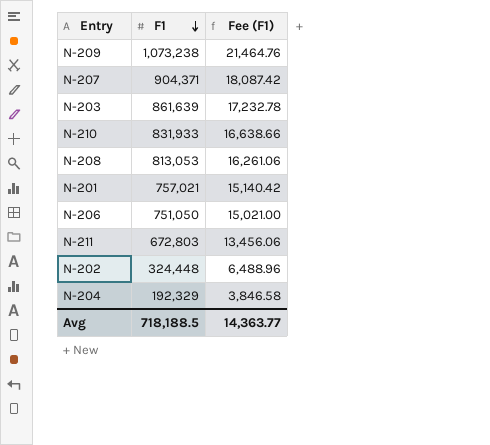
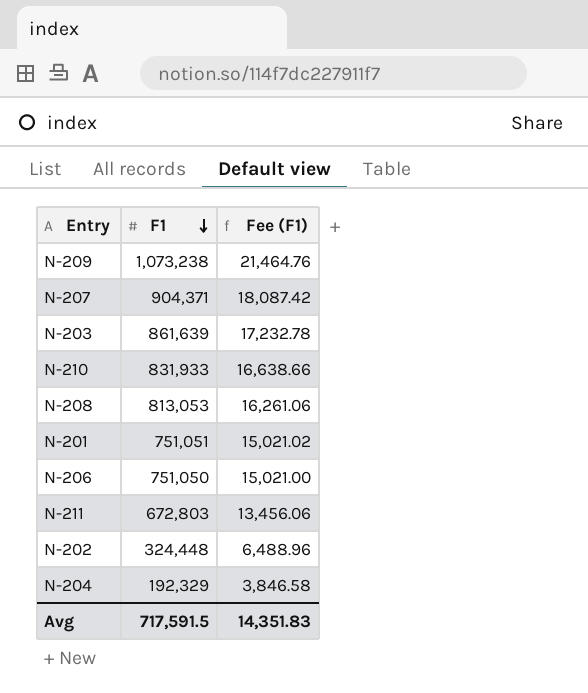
N-201 | F1: 757,021 -> 751,051
N-201 | Fee (F1): 15,140.42 -> 15,021.02
Avg | F1: 718,188.5 -> 717,591.5
Avg | Fee (F1): 14,363.77 -> 14,351.83

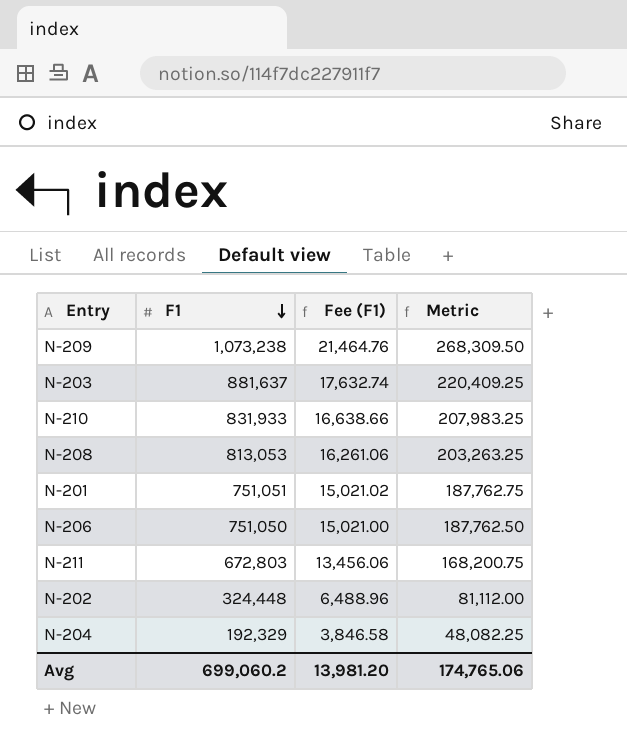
column Metric | formula: none -> [F1] * 0.25
row N-207: 904,371 | 18,087.42 -> none
N-203 | F1: 861,639 -> 881,637
N-203 | Fee (F1): 17,232.78 -> 17,632.74
Avg | F1: 717,591.5 -> 699,060.2
Avg | Fee (F1): 14,351.83 -> 13,981.20

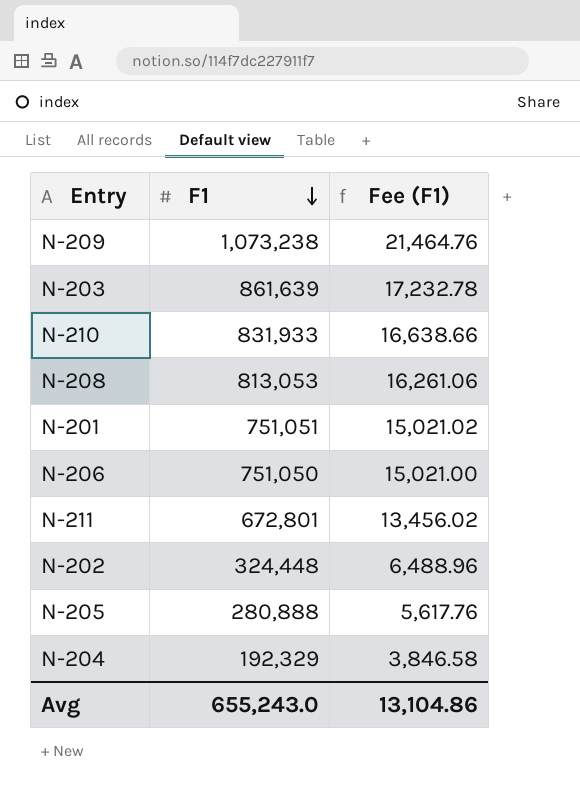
column Metric | formula: [F1] * 0.25 -> none
N-203 | F1: 881,637 -> 861,639
N-203 | Fee (F1): 17,632.74 -> 17,232.78
N-211 | F1: 672,803 -> 672,801
N-211 | Fee (F1): 13,456.06 -> 13,456.02
row N-205: none -> 280,888 | 5,617.76
Avg | F1: 699,060.2 -> 655,243.0
Avg | Fee (F1): 13,981.20 -> 13,104.86

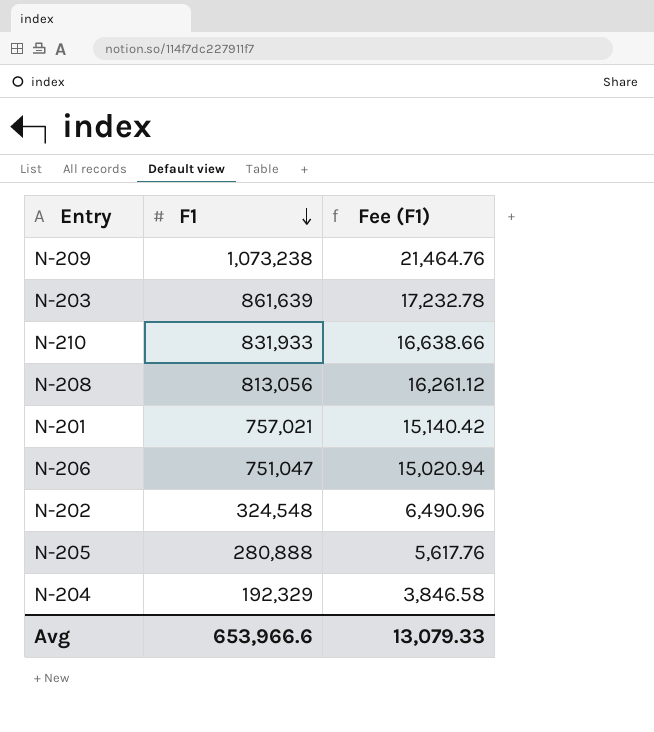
row N-211: 672,801 | 13,456.02 -> none
N-208 | F1: 813,053 -> 813,056
N-208 | Fee (F1): 16,261.06 -> 16,261.12
N-201 | F1: 751,051 -> 757,021
N-201 | Fee (F1): 15,021.02 -> 15,140.42
N-206 | F1: 751,050 -> 751,047
N-206 | Fee (F1): 15,021.00 -> 15,020.94
N-202 | F1: 324,448 -> 324,548
N-202 | Fee (F1): 6,488.96 -> 6,490.96
Avg | F1: 655,243.0 -> 653,966.6
Avg | Fee (F1): 13,104.86 -> 13,079.33

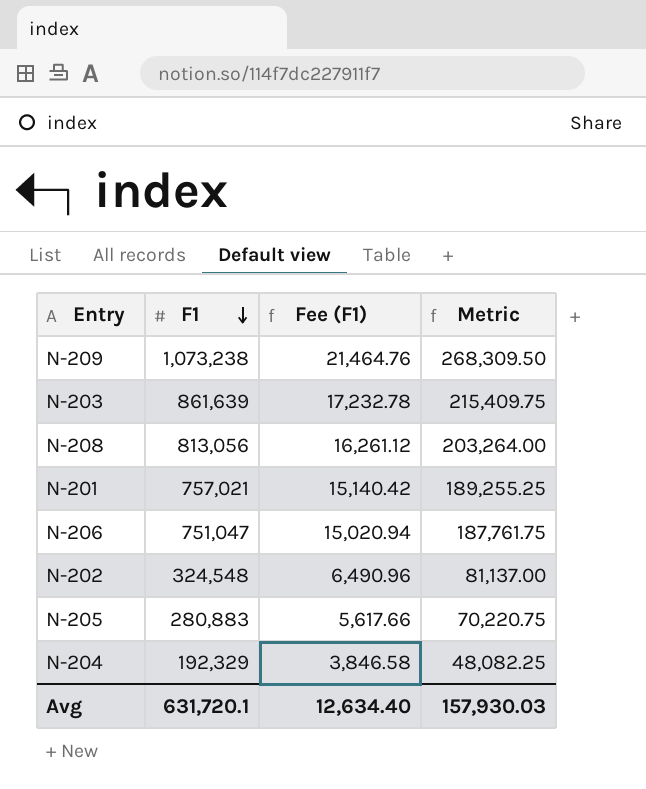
column Metric | formula: none -> [F1] * 0.25
row N-210: 831,933 | 16,638.66 -> none
N-205 | F1: 280,888 -> 280,883
N-205 | Fee (F1): 5,617.76 -> 5,617.66
Avg | F1: 653,966.6 -> 631,720.1
Avg | Fee (F1): 13,079.33 -> 12,634.40

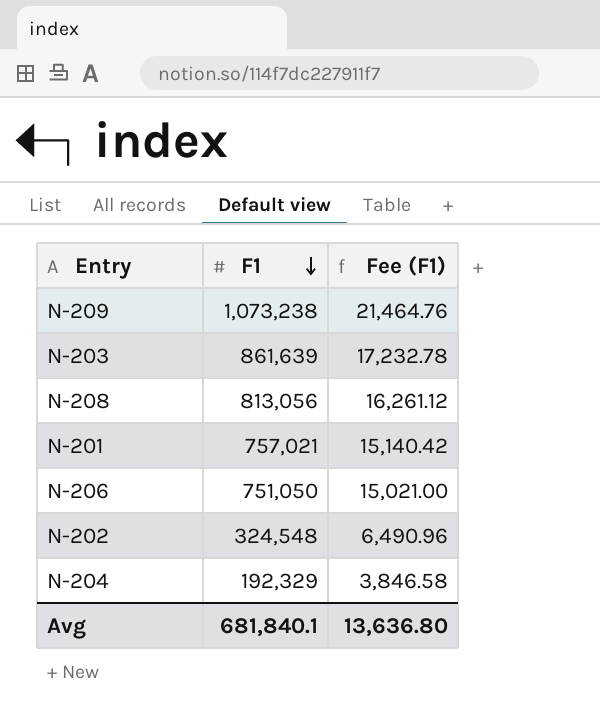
column Metric | formula: [F1] * 0.25 -> none
row N-205: 280,883 | 5,617.66 | 70,220.75 -> none
N-206 | F1: 751,047 -> 751,050
N-206 | Fee (F1): 15,020.94 -> 15,021.00
Avg | F1: 631,720.1 -> 681,840.1
Avg | Fee (F1): 12,634.40 -> 13,636.80

